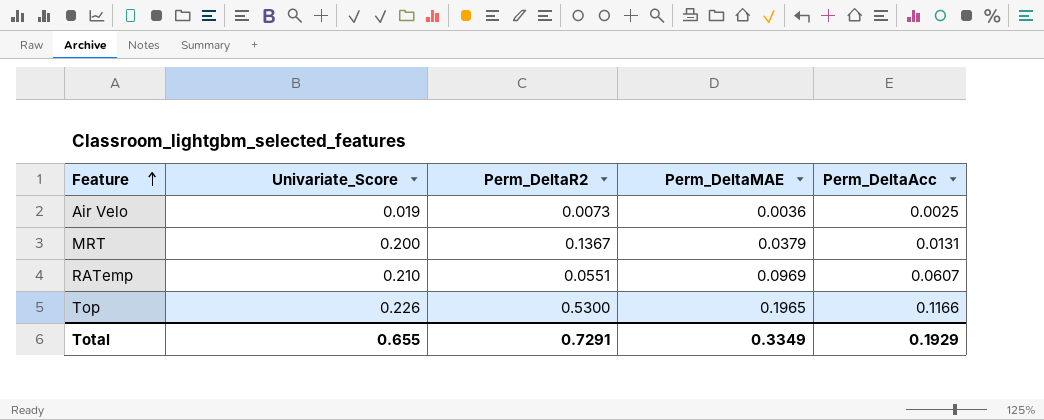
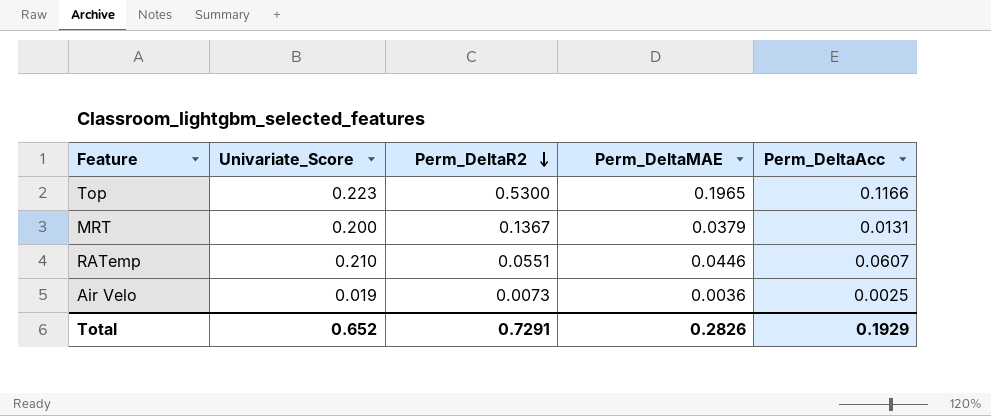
row order: Feature ascending -> Perm_DeltaR2 descending
Top | Univariate_Score: 0.226 -> 0.223
RATemp | Perm_DeltaMAE: 0.0969 -> 0.0446
Total | Univariate_Score: 0.655 -> 0.652
Total | Perm_DeltaMAE: 0.3349 -> 0.2826

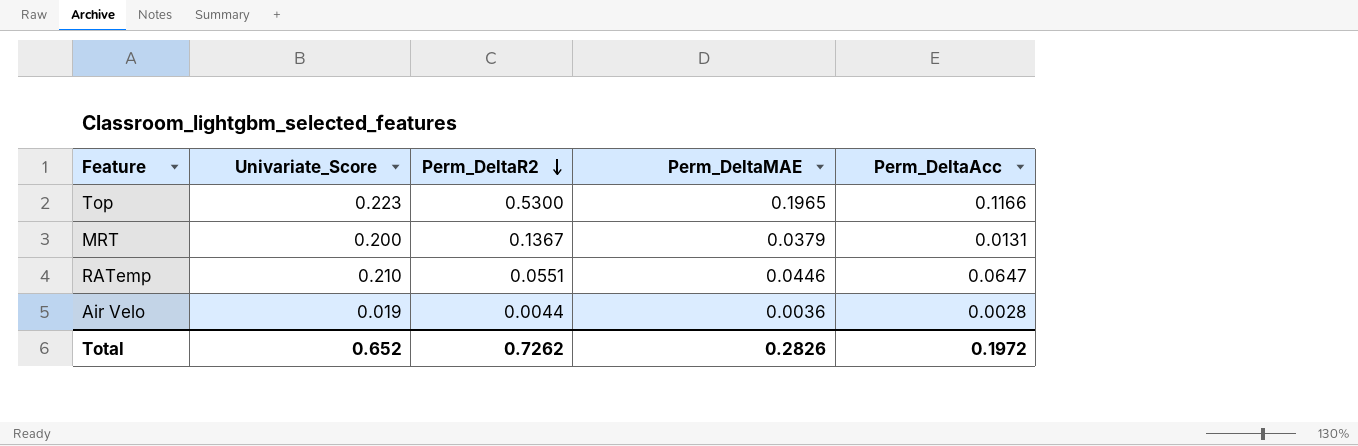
RATemp | Perm_DeltaAcc: 0.0607 -> 0.0647
Air Velo | Perm_DeltaR2: 0.0073 -> 0.0044
Air Velo | Perm_DeltaAcc: 0.0025 -> 0.0028
Total | Perm_DeltaR2: 0.7291 -> 0.7262
Total | Perm_DeltaAcc: 0.1929 -> 0.1972

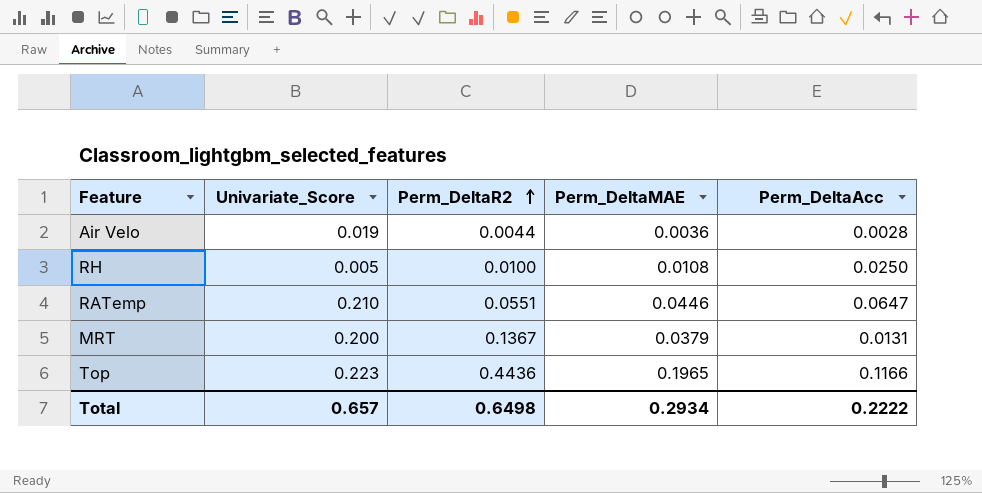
row order: Perm_DeltaR2 descending -> Perm_DeltaR2 ascending
row RH: none -> 0.005 | 0.0100 | 0.0108 | 0.0250
Top | Perm_DeltaR2: 0.5300 -> 0.4436
Total | Univariate_Score: 0.652 -> 0.657
Total | Perm_DeltaR2: 0.7262 -> 0.6498
Total | Perm_DeltaMAE: 0.2826 -> 0.2934
Total | Perm_DeltaAcc: 0.1972 -> 0.2222

